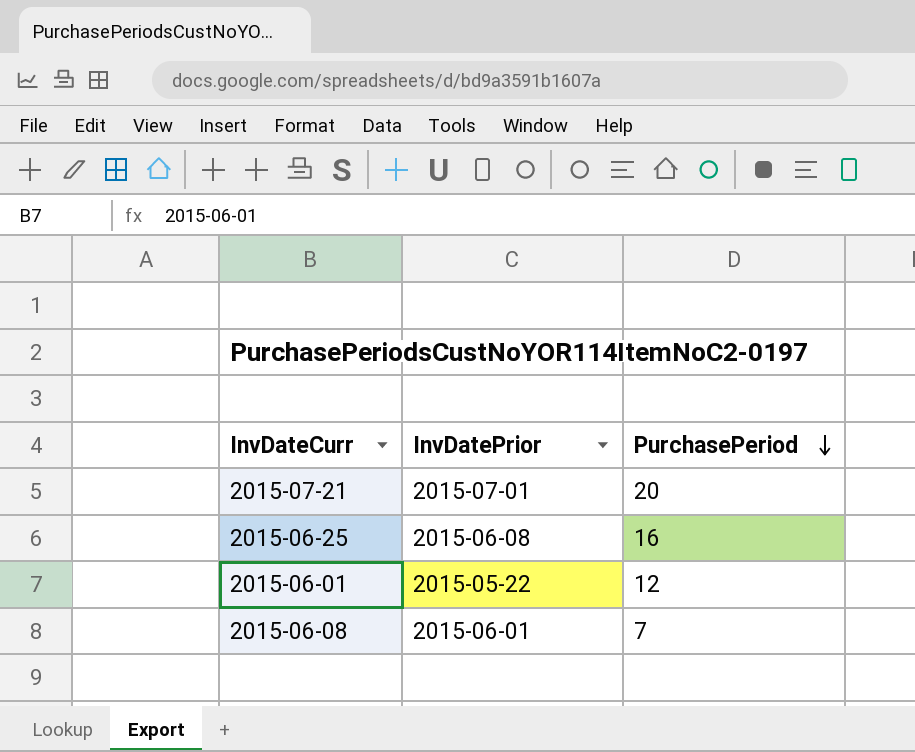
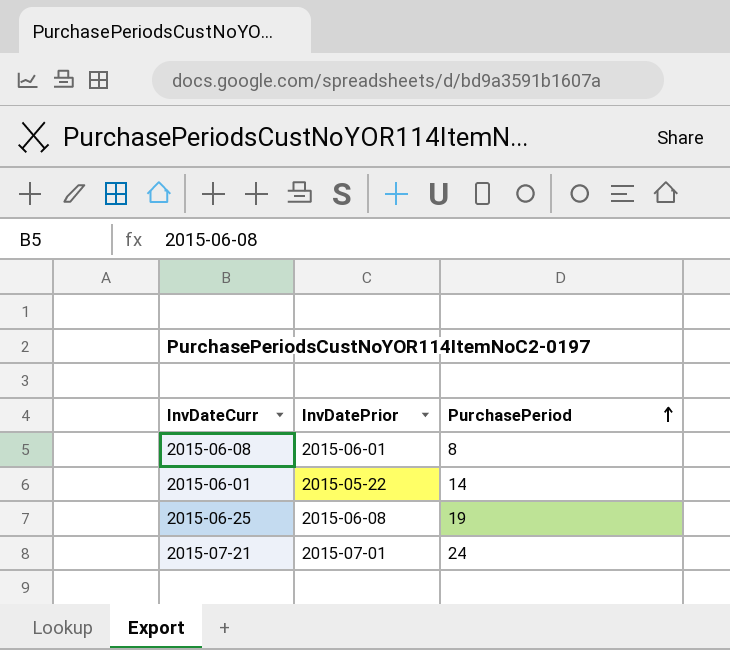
row order: PurchasePeriod descending -> PurchasePeriod ascending
2015-06-08 | PurchasePeriod: 7 -> 8
2015-06-01 | PurchasePeriod: 12 -> 14
2015-06-25 | PurchasePeriod: 16 -> 19
2015-07-21 | PurchasePeriod: 20 -> 24

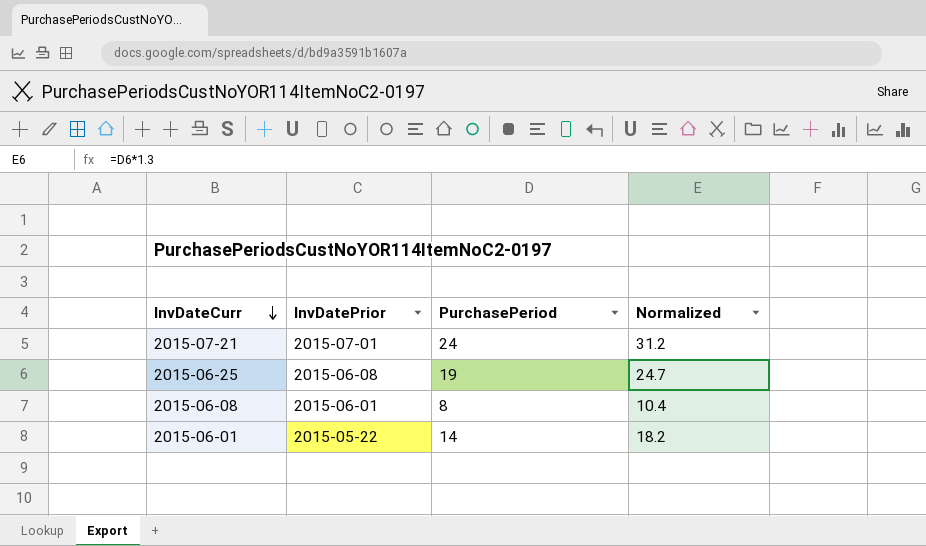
row order: PurchasePeriod ascending -> InvDateCurr descending
column Normalized | formula: none -> [PurchasePeriod] * 1.3

